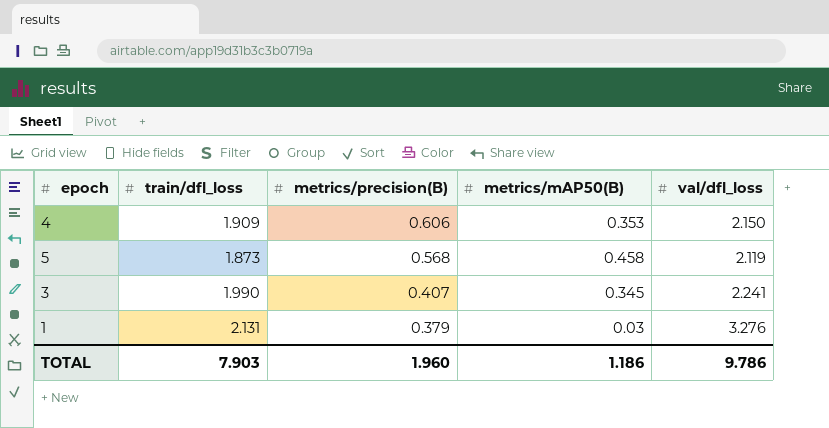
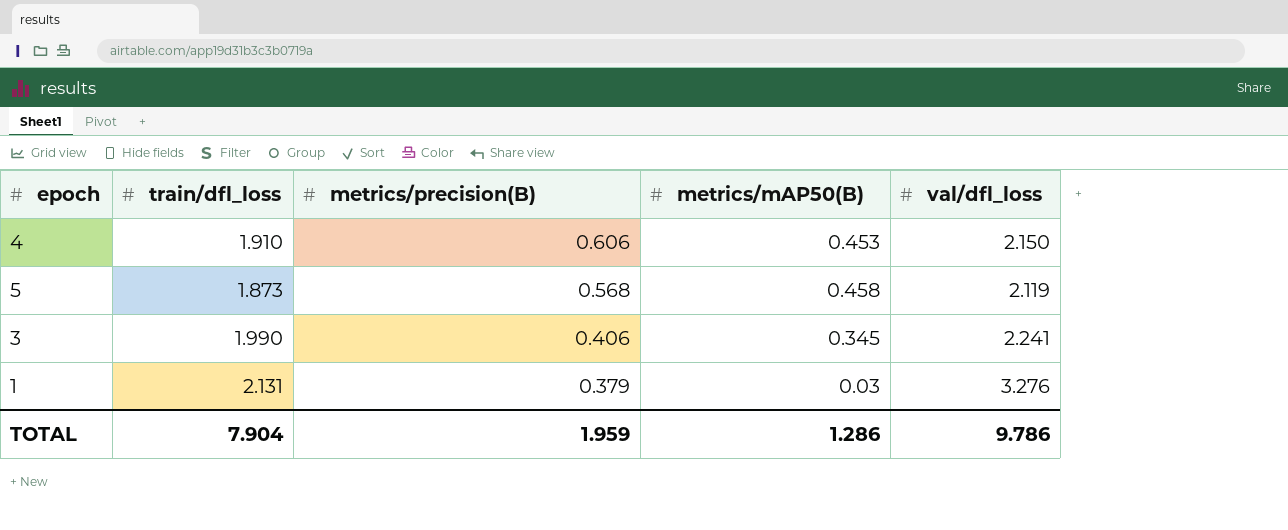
4 | train/dfl_loss: 1.909 -> 1.910
4 | metrics/mAP50(B): 0.353 -> 0.453
3 | metrics/precision(B): 0.407 -> 0.406
TOTAL | train/dfl_loss: 7.903 -> 7.904
TOTAL | metrics/precision(B): 1.960 -> 1.959
TOTAL | metrics/mAP50(B): 1.186 -> 1.286

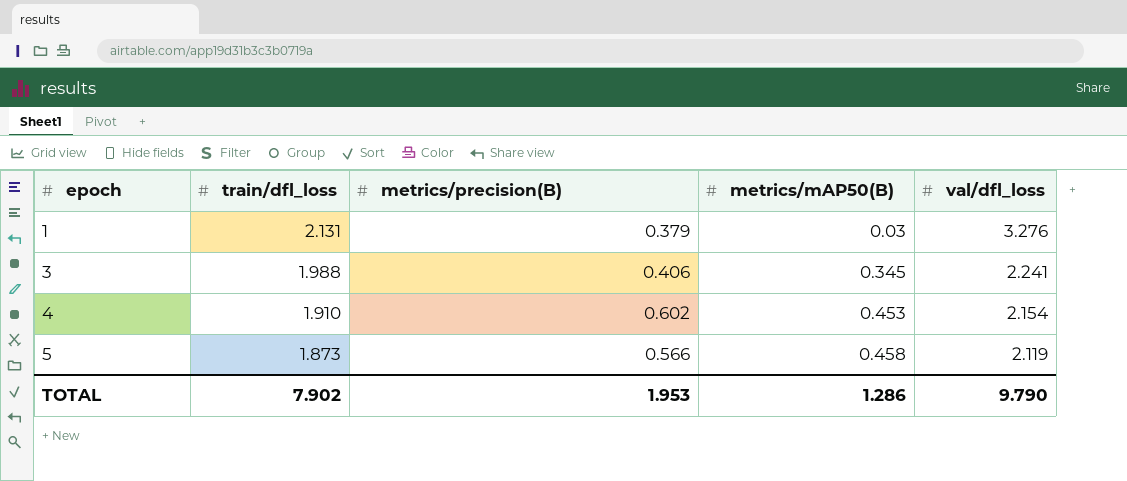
row order: metrics/precision(B) descending -> epoch ascending
3 | train/dfl_loss: 1.990 -> 1.988
4 | metrics/precision(B): 0.606 -> 0.602
4 | val/dfl_loss: 2.150 -> 2.154
5 | metrics/precision(B): 0.568 -> 0.566
TOTAL | train/dfl_loss: 7.904 -> 7.902
TOTAL | metrics/precision(B): 1.959 -> 1.953
TOTAL | val/dfl_loss: 9.786 -> 9.790

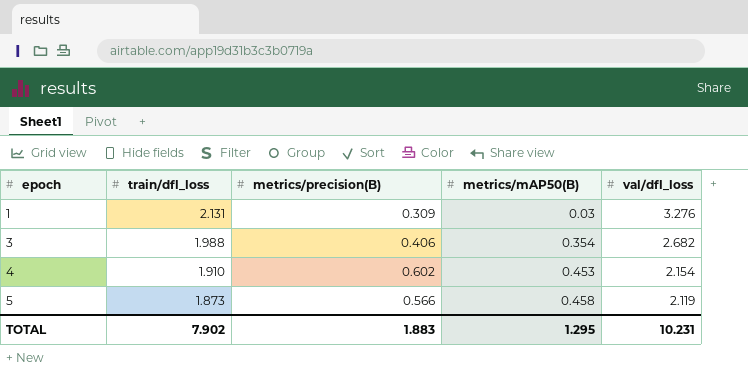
1 | metrics/precision(B): 0.379 -> 0.309
3 | metrics/mAP50(B): 0.345 -> 0.354
3 | val/dfl_loss: 2.241 -> 2.682
TOTAL | metrics/precision(B): 1.953 -> 1.883
TOTAL | metrics/mAP50(B): 1.286 -> 1.295
TOTAL | val/dfl_loss: 9.790 -> 10.231

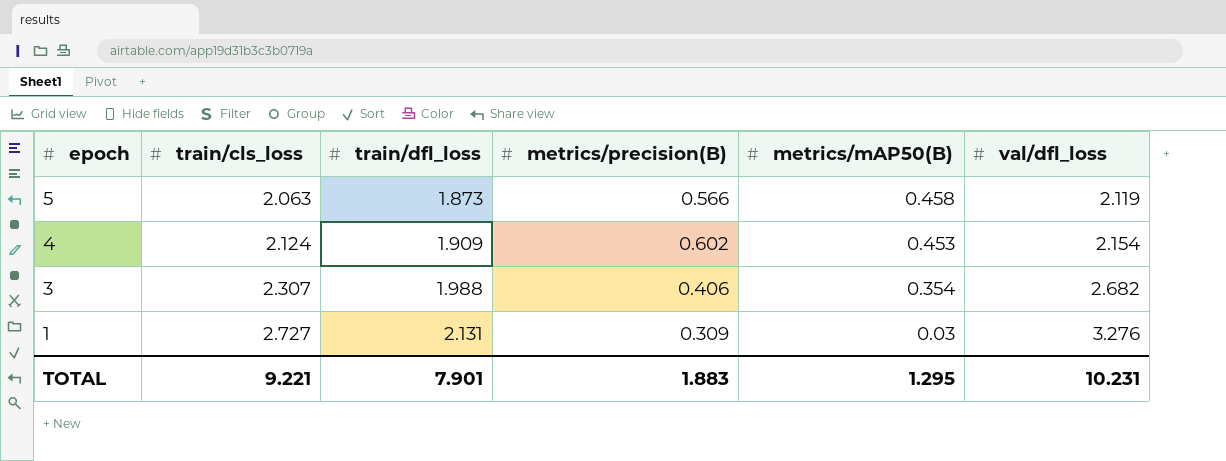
row order: epoch ascending -> epoch descending
column train/cls_loss | position: none -> 2
4 | train/dfl_loss: 1.910 -> 1.909
TOTAL | train/dfl_loss: 7.902 -> 7.901

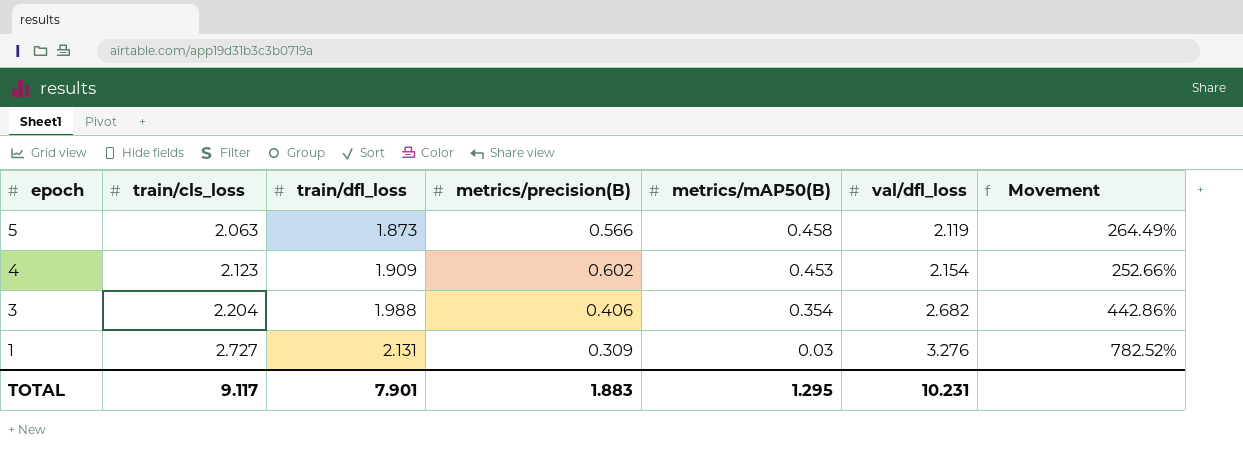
column Movement | formula: none -> ([train/cls_loss] - [metrics/precision(B)]) / [metrics/precision(B)]
4 | train/cls_loss: 2.124 -> 2.123
3 | train/cls_loss: 2.307 -> 2.204
TOTAL | train/cls_loss: 9.221 -> 9.117

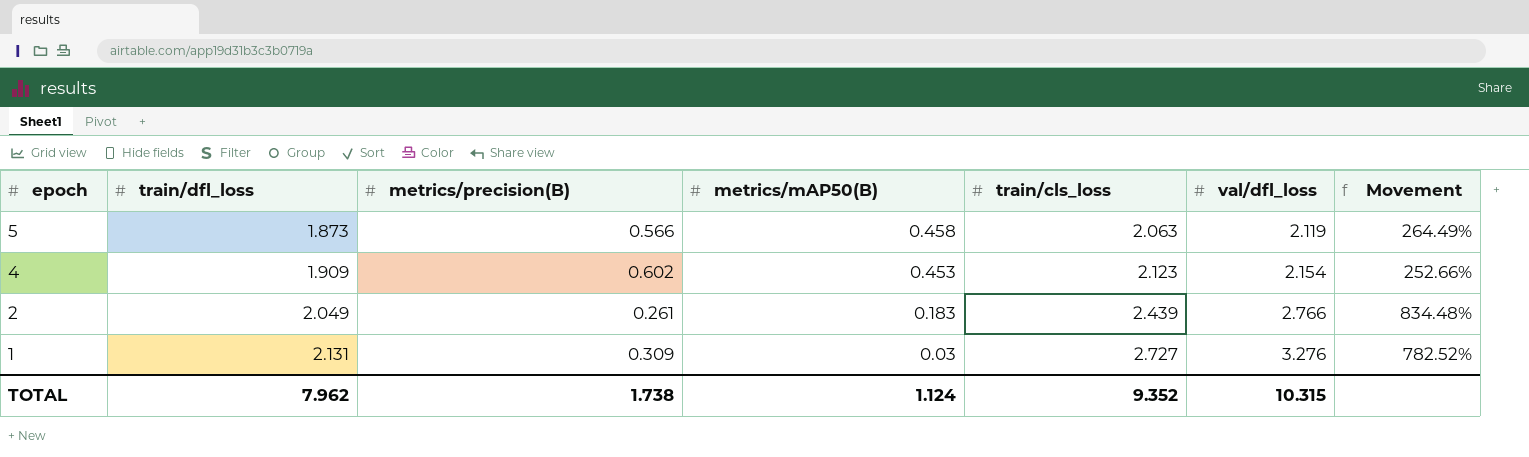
column train/cls_loss | position: 2 -> 5
row 3: 2.204 | 1.988 | 0.406 | 0.354 | 2.682 | 442.86% -> none
row 2: none -> 2.049 | 0.261 | 0.183 | 2.439 | 2.766 | 834.48%
TOTAL | train/dfl_loss: 7.901 -> 7.962
TOTAL | metrics/precision(B): 1.883 -> 1.738
TOTAL | metrics/mAP50(B): 1.295 -> 1.124
TOTAL | train/cls_loss: 9.117 -> 9.352
TOTAL | val/dfl_loss: 10.231 -> 10.315

